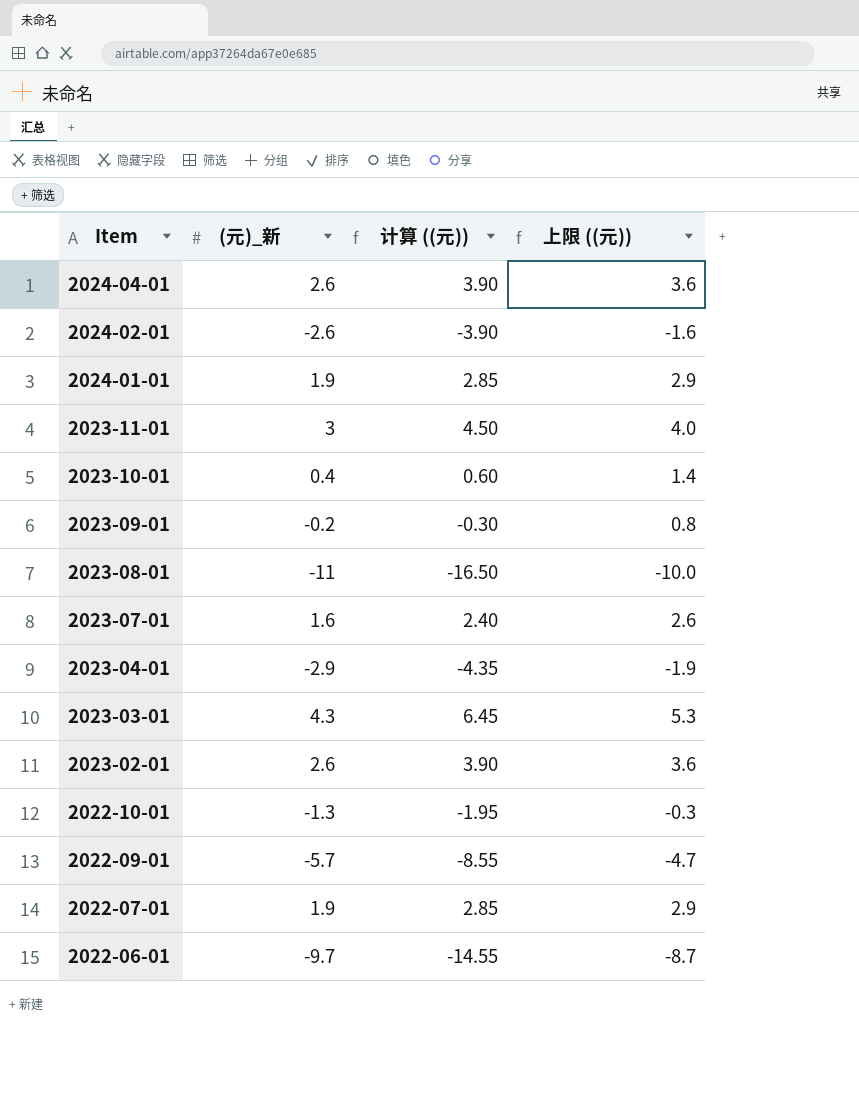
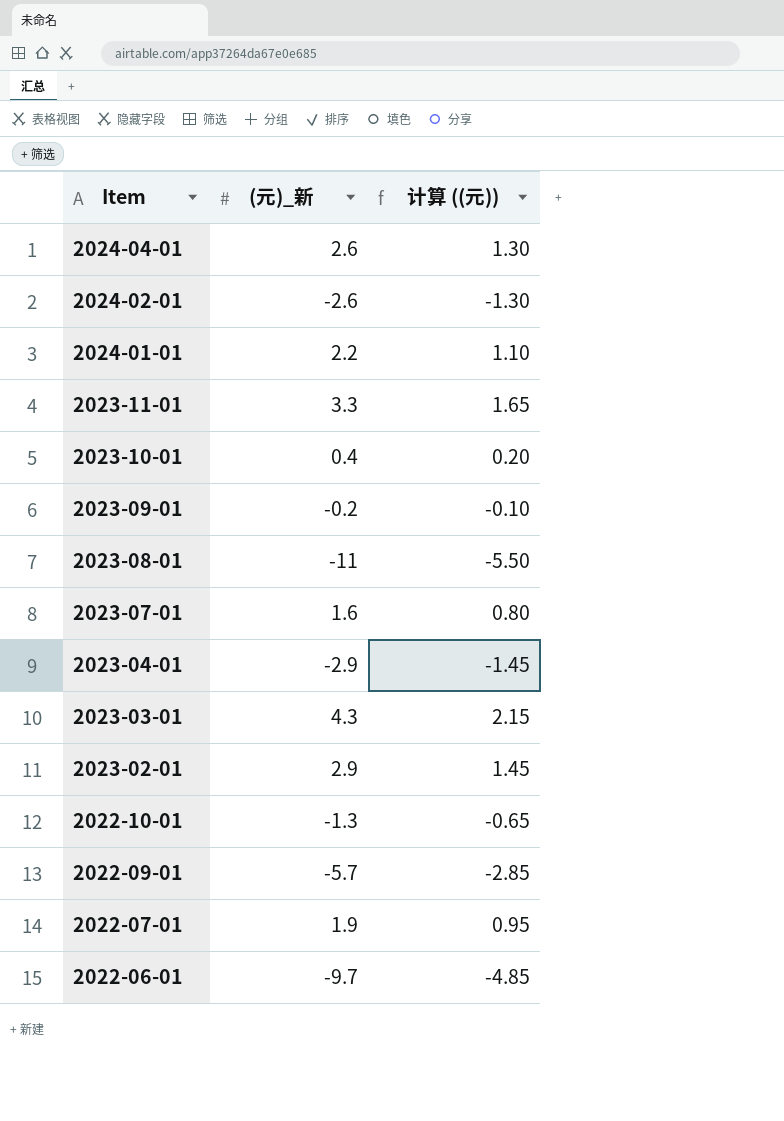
column 上限 ((元)) | formula: [(元)_新] + 1 -> none
column 计算 ((元)) | formula: [(元)_新] * 1.5 -> [(元)_新] * 0.5
2024-01-01 | (元)_新: 1.9 -> 2.2
2023-11-01 | (元)_新: 3 -> 3.3
2023-02-01 | (元)_新: 2.6 -> 2.9

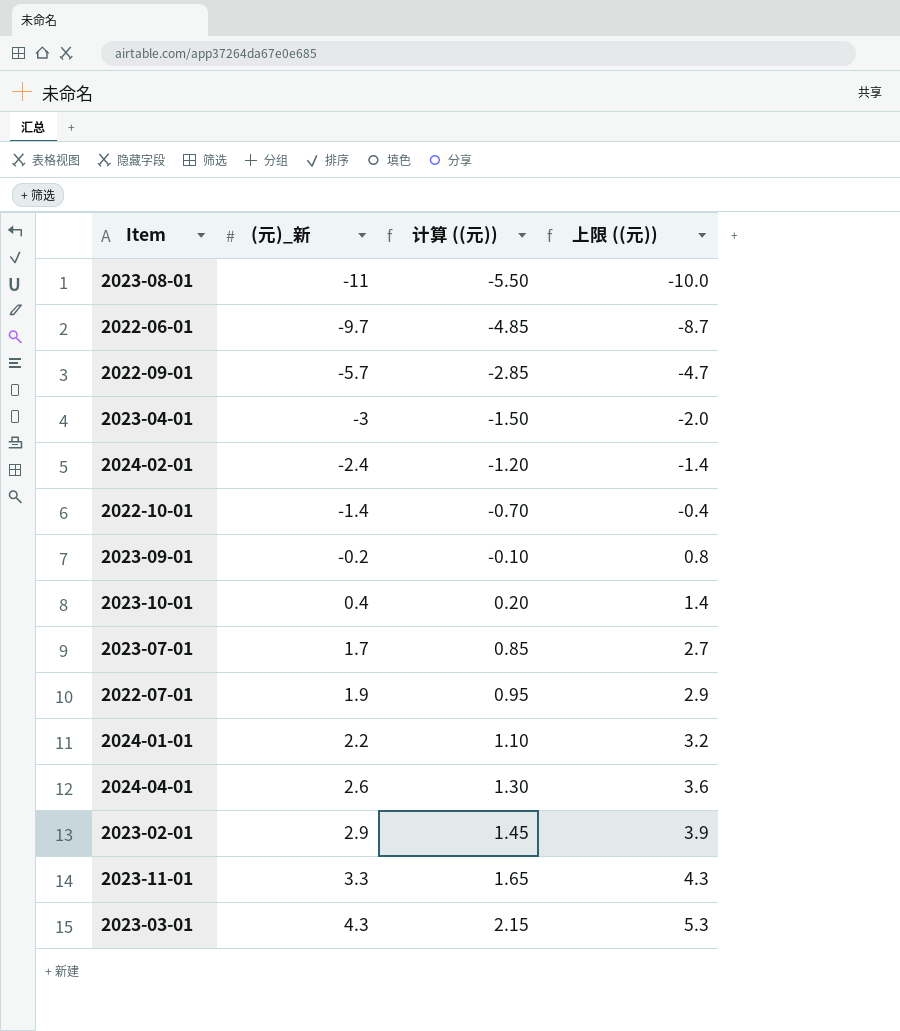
row order: Item descending -> (元)_新 ascending
column 上限 ((元)) | formula: none -> [(元)_新] + 1
2023-04-01 | (元)_新: -2.9 -> -3
2023-04-01 | 计算 ((元)): -1.45 -> -1.50
2024-02-01 | (元)_新: -2.6 -> -2.4
2024-02-01 | 计算 ((元)): -1.30 -> -1.20
2022-10-01 | (元)_新: -1.3 -> -1.4
2022-10-01 | 计算 ((元)): -0.65 -> -0.70
2023-07-01 | (元)_新: 1.6 -> 1.7
2023-07-01 | 计算 ((元)): 0.80 -> 0.85

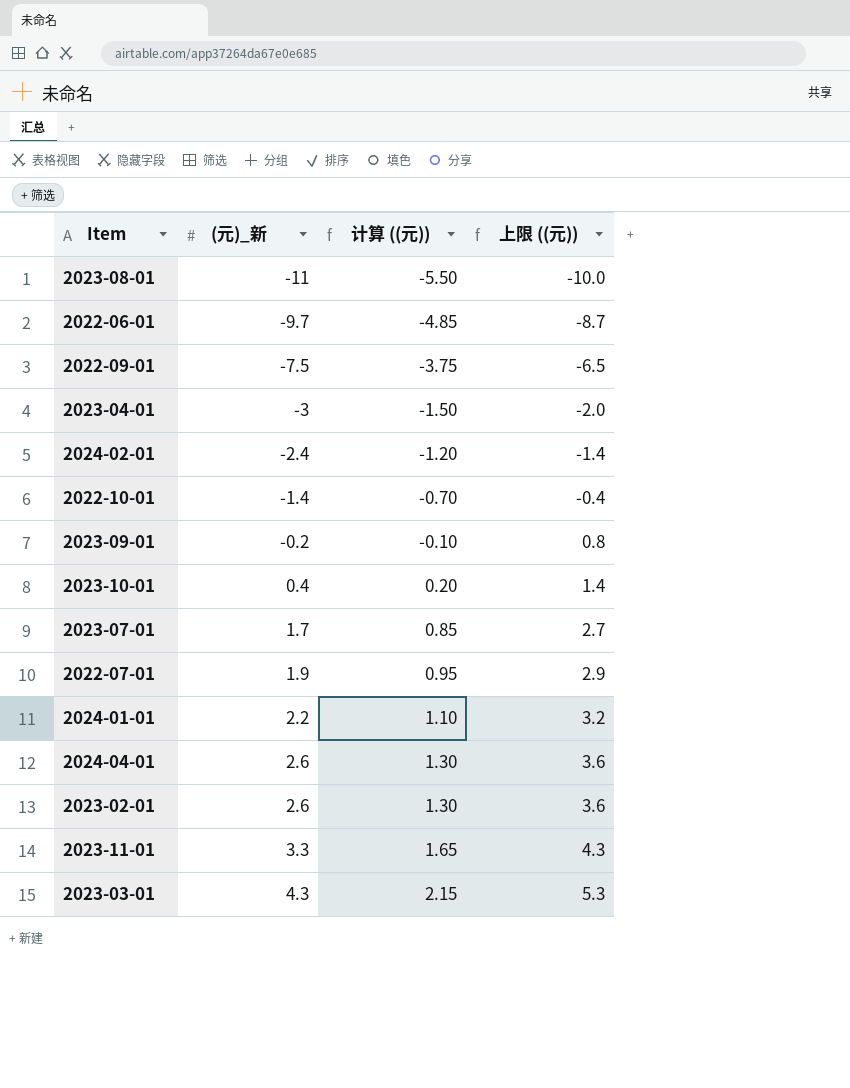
2022-09-01 | (元)_新: -5.7 -> -7.5
2022-09-01 | 计算 ((元)): -2.85 -> -3.75
2022-09-01 | 上限 ((元)): -4.7 -> -6.5
2023-02-01 | (元)_新: 2.9 -> 2.6
2023-02-01 | 计算 ((元)): 1.45 -> 1.30
2023-02-01 | 上限 ((元)): 3.9 -> 3.6

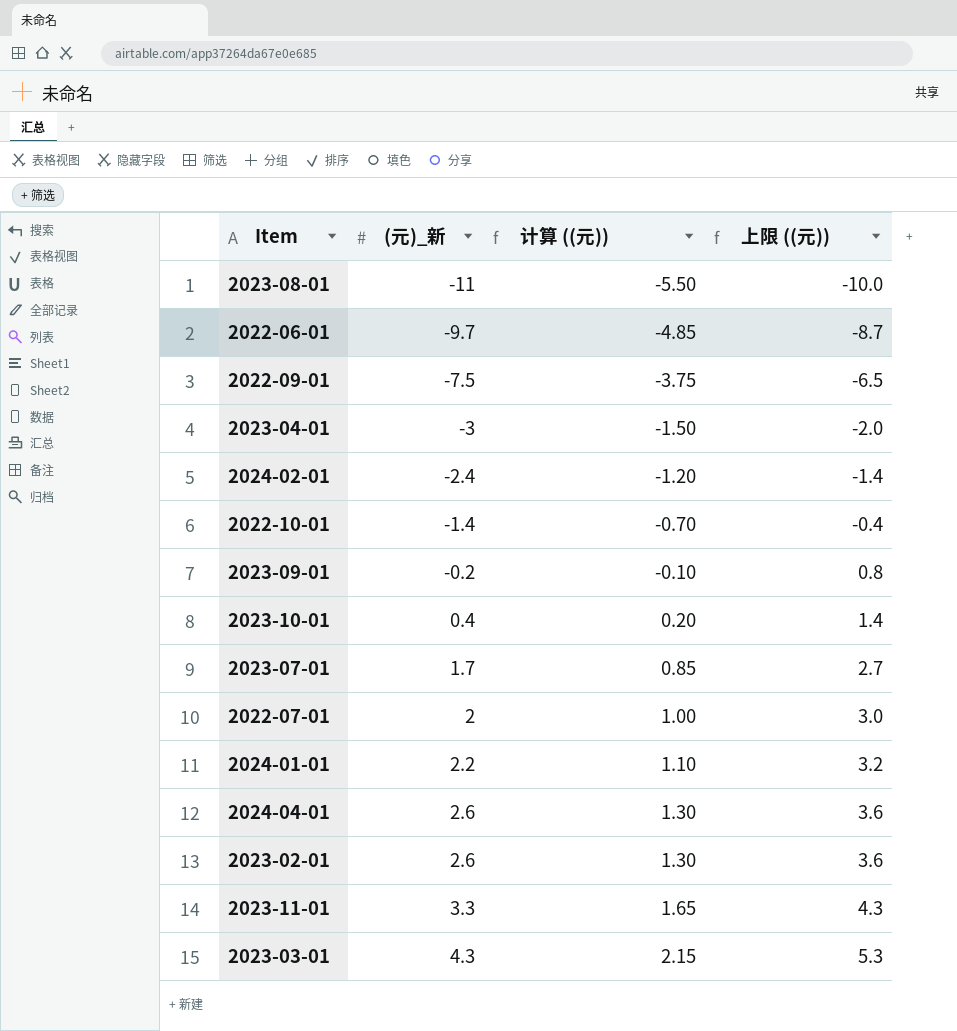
2022-07-01 | (元)_新: 1.9 -> 2
2022-07-01 | 计算 ((元)): 0.95 -> 1.00
2022-07-01 | 上限 ((元)): 2.9 -> 3.0

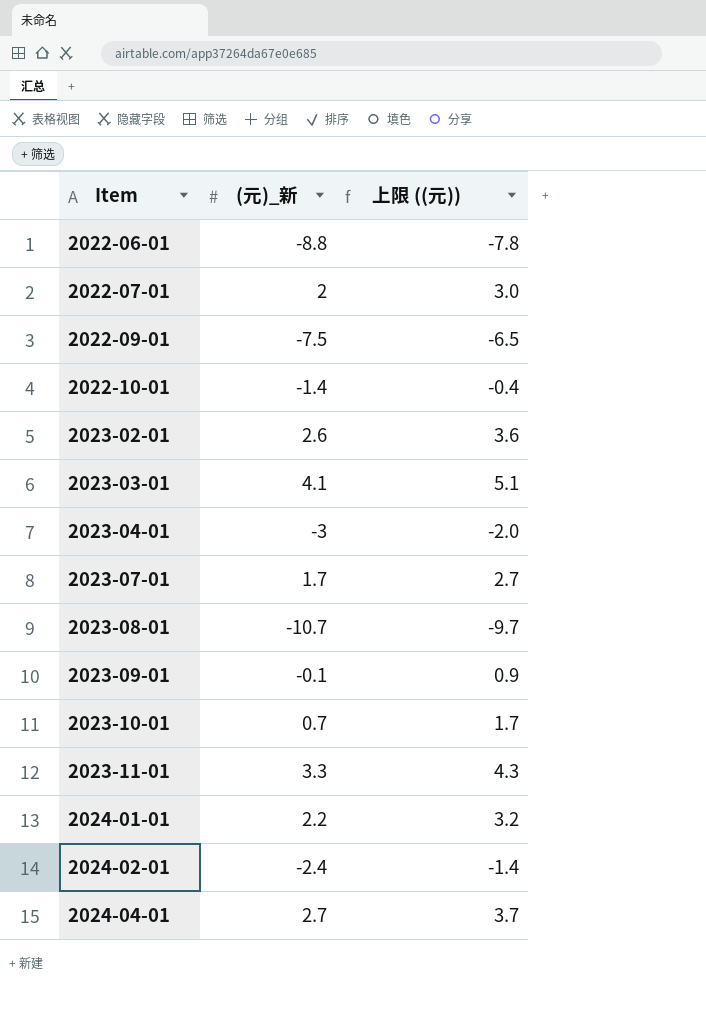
row order: (元)_新 ascending -> Item ascending
column 计算 ((元)) | formula: [(元)_新] * 0.5 -> none
2022-06-01 | (元)_新: -9.7 -> -8.8
2022-06-01 | 上限 ((元)): -8.7 -> -7.8
2023-03-01 | (元)_新: 4.3 -> 4.1
2023-03-01 | 上限 ((元)): 5.3 -> 5.1
2023-08-01 | (元)_新: -11 -> -10.7
2023-08-01 | 上限 ((元)): -10.0 -> -9.7
2023-09-01 | (元)_新: -0.2 -> -0.1
2023-09-01 | 上限 ((元)): 0.8 -> 0.9
2023-10-01 | (元)_新: 0.4 -> 0.7
2023-10-01 | 上限 ((元)): 1.4 -> 1.7
2024-04-01 | (元)_新: 2.6 -> 2.7
2024-04-01 | 上限 ((元)): 3.6 -> 3.7

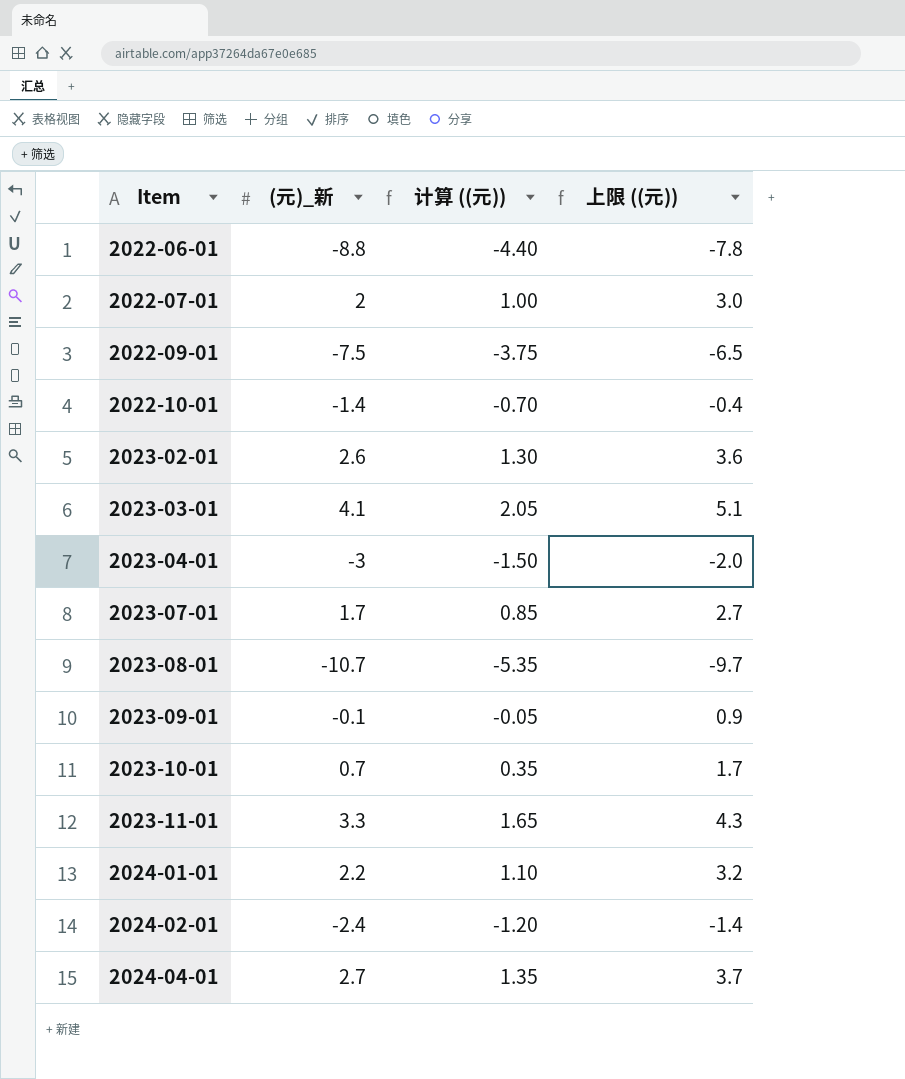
column 计算 ((元)) | formula: none -> [(元)_新] * 0.5

